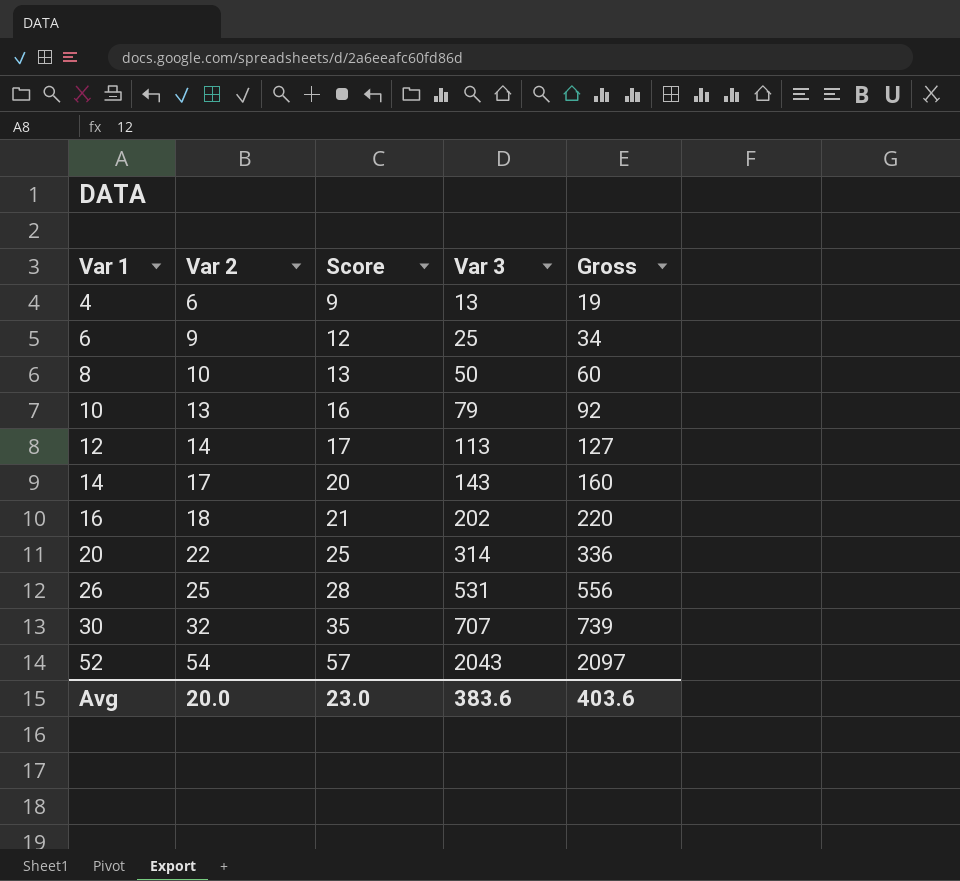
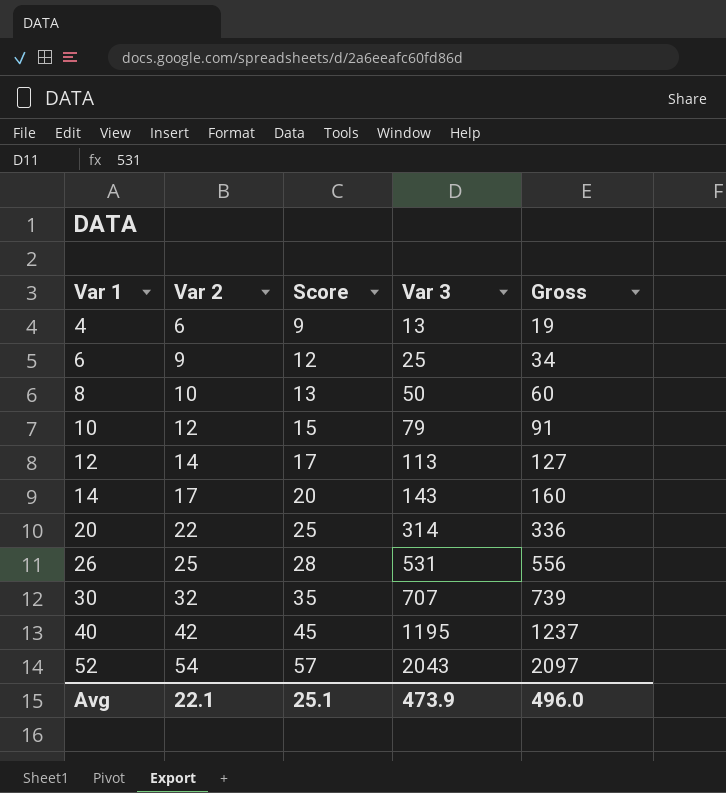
row 16: 18 | 21 | 202 | 220 -> none
10 | Var 2: 13 -> 12
10 | Score: 16 -> 15
10 | Gross: 92 -> 91
row 40: none -> 42 | 45 | 1195 | 1237
Avg | Var 2: 20.0 -> 22.1
Avg | Score: 23.0 -> 25.1
Avg | Var 3: 383.6 -> 473.9
Avg | Gross: 403.6 -> 496.0

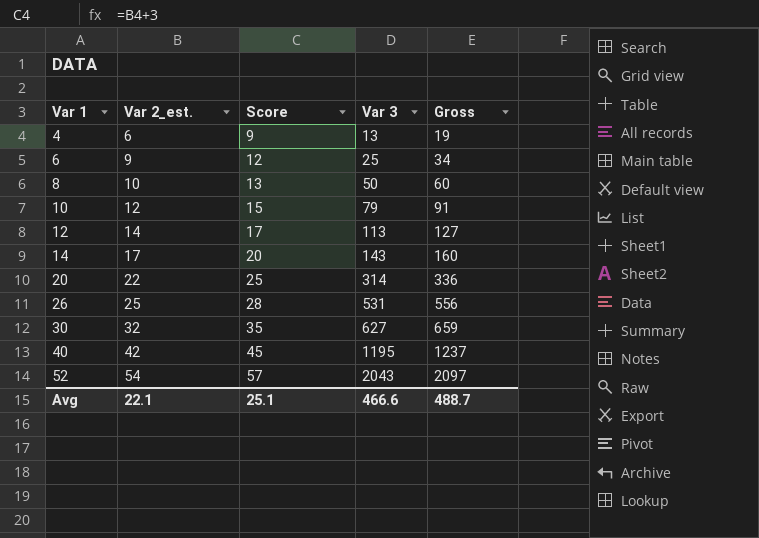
column name: Var 2 -> Var 2_est.
30 | Var 3: 707 -> 627
30 | Gross: 739 -> 659
Avg | Var 3: 473.9 -> 466.6
Avg | Gross: 496.0 -> 488.7

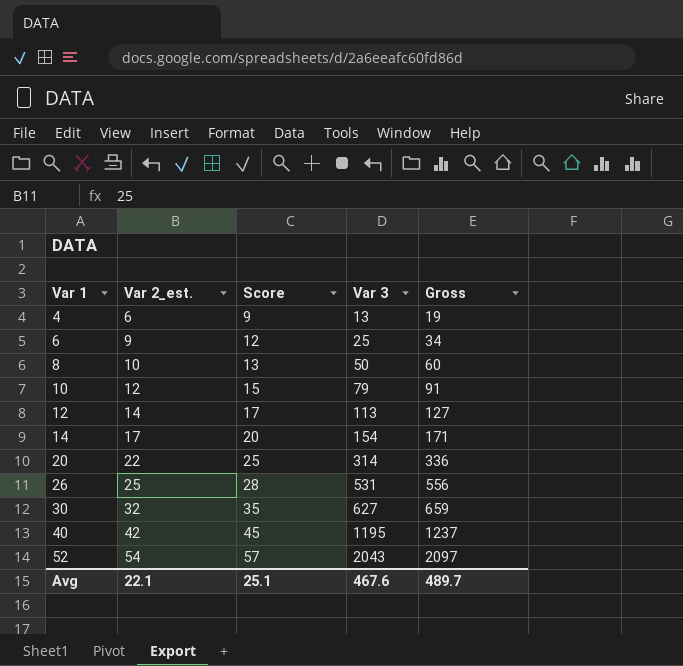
14 | Var 3: 143 -> 154
14 | Gross: 160 -> 171
Avg | Var 3: 466.6 -> 467.6
Avg | Gross: 488.7 -> 489.7

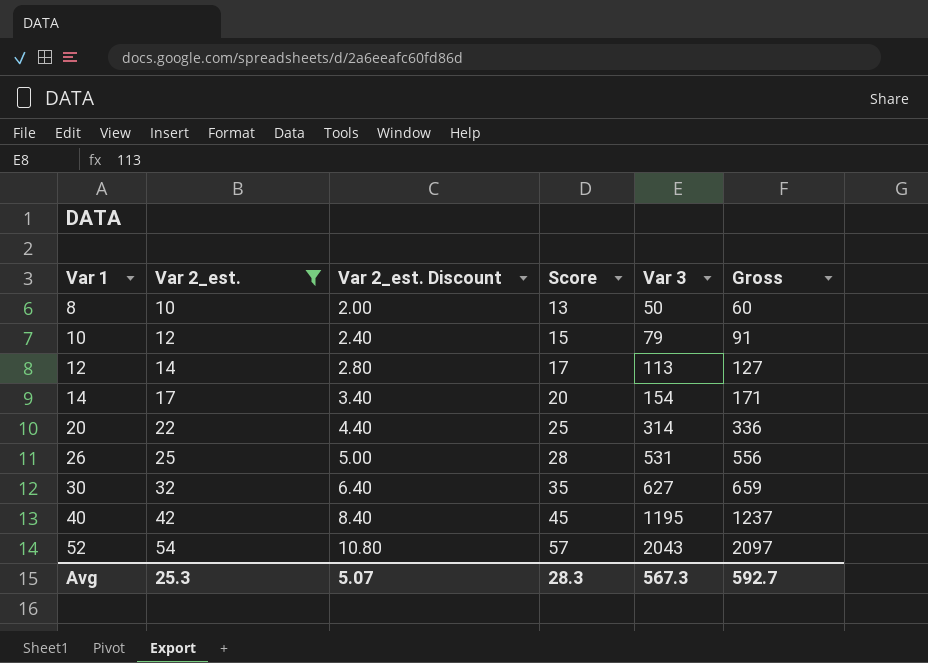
filter: none -> Var 2_est. >= 10
column Var 2_est. Discount | formula: none -> [Var 2_est.] * 0.2
Avg | Var 2_est.: 22.1 -> 25.3
Avg | Score: 25.1 -> 28.3
Avg | Var 3: 467.6 -> 567.3
Avg | Gross: 489.7 -> 592.7

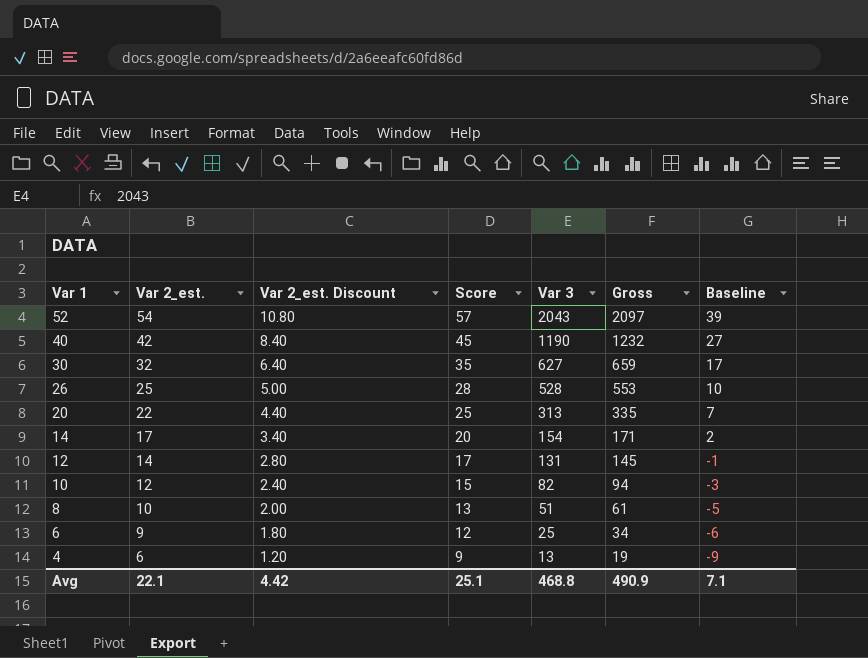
filter: Var 2_est. >= 10 -> none
row order: Var 1 ascending -> Var 1 descending
column Baseline | formula: none -> [Var 2_est.] - 15
40 | Var 3: 1195 -> 1190
40 | Gross: 1237 -> 1232
26 | Var 3: 531 -> 528
26 | Gross: 556 -> 553
20 | Var 3: 314 -> 313
20 | Gross: 336 -> 335
12 | Var 3: 113 -> 131
12 | Gross: 127 -> 145
10 | Var 3: 79 -> 82
10 | Gross: 91 -> 94
8 | Var 3: 50 -> 51
8 | Gross: 60 -> 61
Avg | Var 2_est.: 25.3 -> 22.1
Avg | Var 2_est. Discount: 5.07 -> 4.42
Avg | Score: 28.3 -> 25.1
Avg | Var 3: 567.3 -> 468.8
Avg | Gross: 592.7 -> 490.9

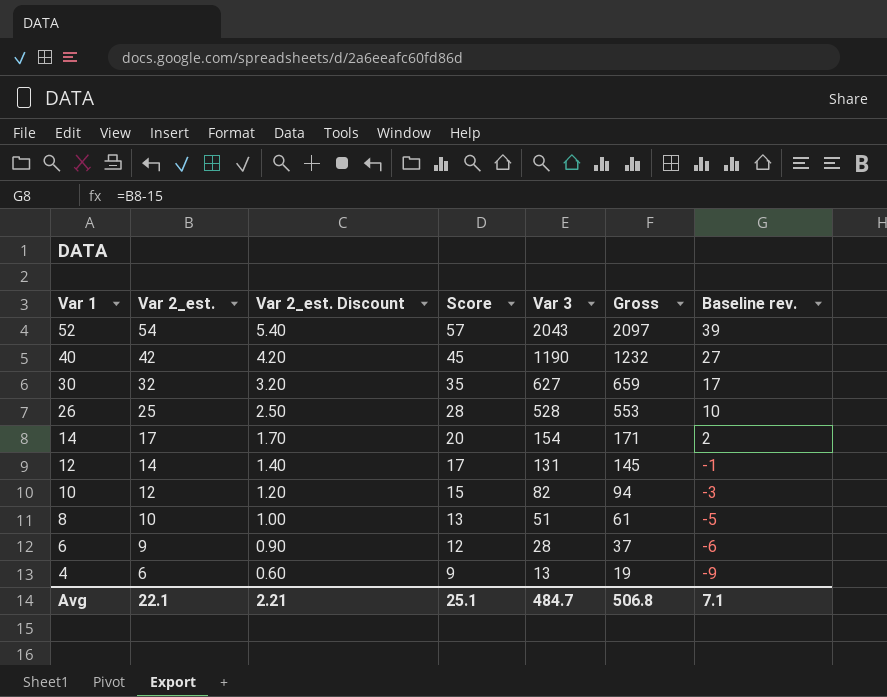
column Var 2_est. Discount | formula: [Var 2_est.] * 0.2 -> [Var 2_est.] * 0.1
column name: Baseline -> Baseline rev.
row 20: 22 | 4.40 | 25 | 313 | 335 | 7 -> none
6 | Var 3: 25 -> 28
6 | Gross: 34 -> 37
Avg | Var 2_est. Discount: 4.42 -> 2.21
Avg | Var 3: 468.8 -> 484.7
Avg | Gross: 490.9 -> 506.8

